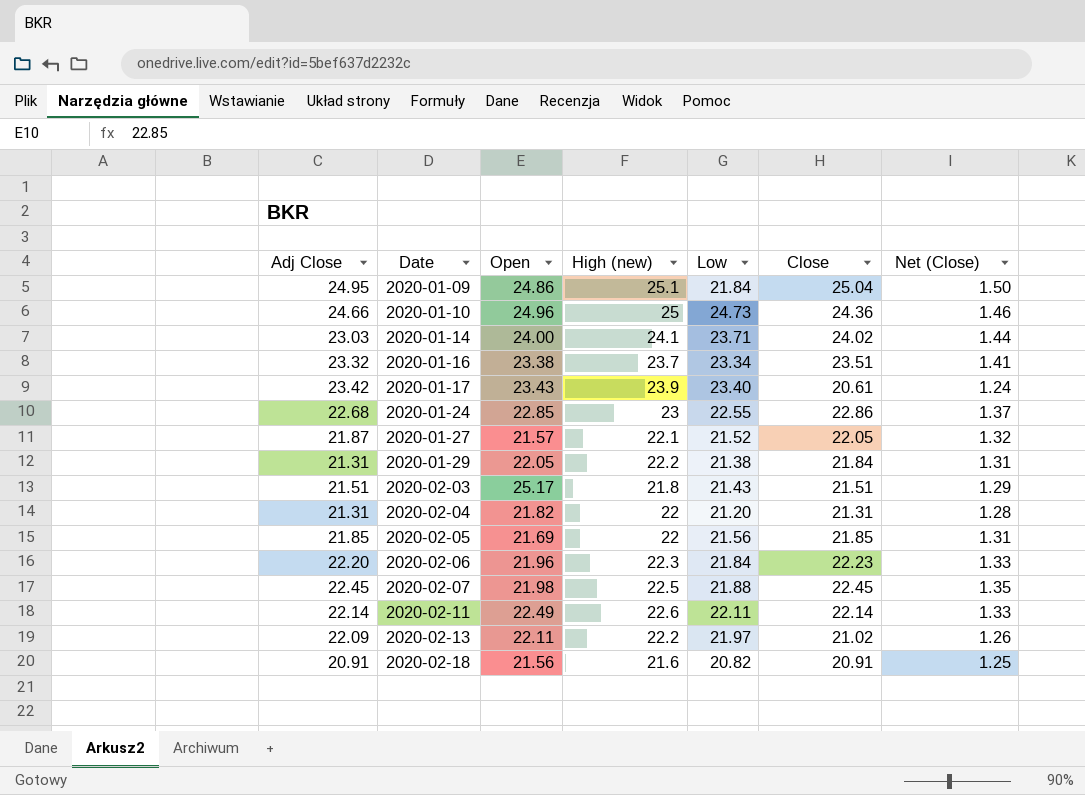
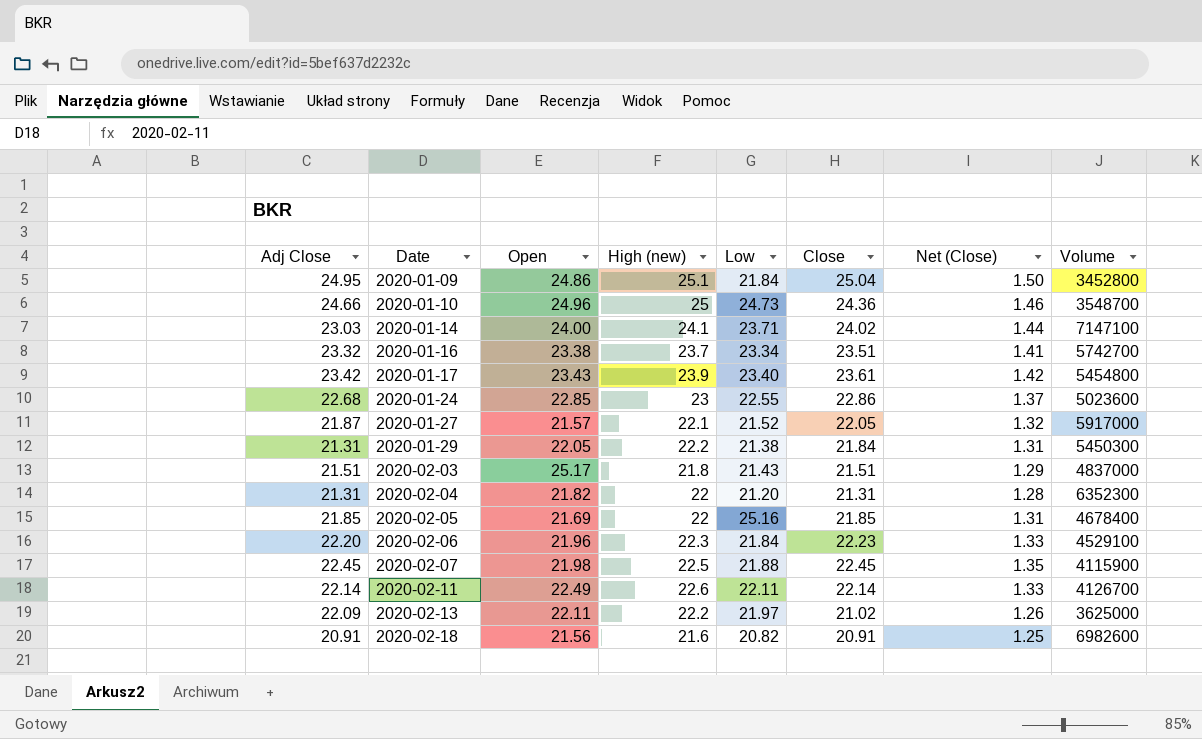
column Volume | position: none -> 8
2020-01-17 | Close: 20.61 -> 23.61
2020-01-17 | Net (Close): 1.24 -> 1.42
2020-02-05 | Low: 21.56 -> 25.16

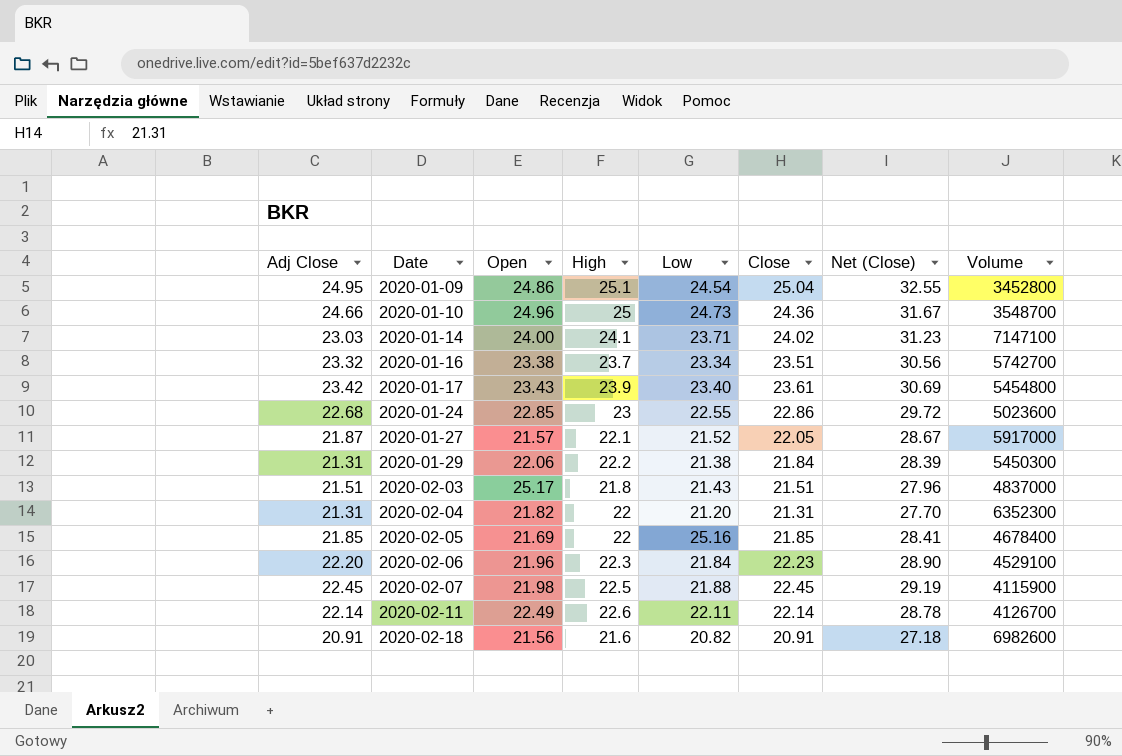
column name: High (new) -> High
column Net (Close) | formula: [Close] * 0.06 -> [Close] * 1.3
row 2020-02-13: 22.09 | 22.11 | 22.2 | 21.97 | 21.02 | 1.26 | 3625000 -> none
2020-01-09 | Low: 21.84 -> 24.54
2020-01-29 | Open: 22.05 -> 22.06

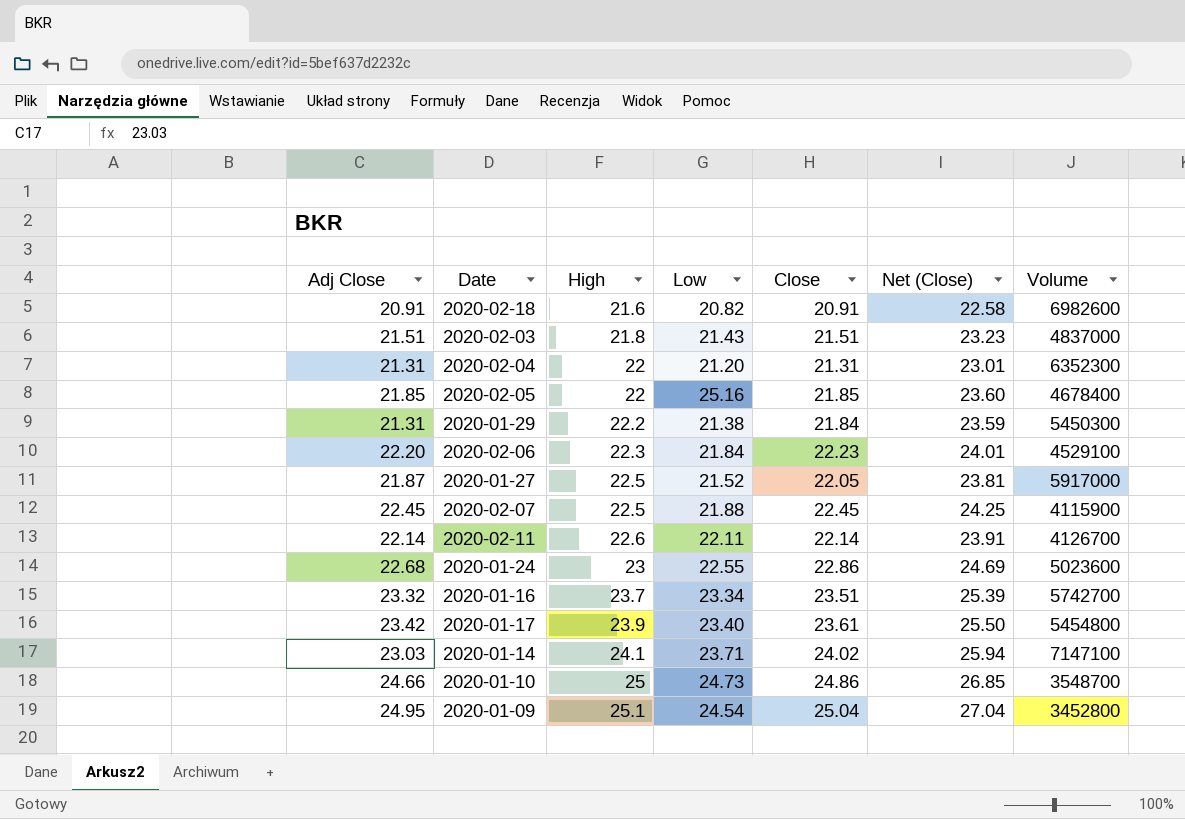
row order: Date ascending -> High ascending
column Open | position: 3 -> none
column Net (Close) | formula: [Close] * 1.3 -> [Close] * 1.08
2020-01-27 | High: 22.1 -> 22.5
2020-01-10 | Close: 24.36 -> 24.86

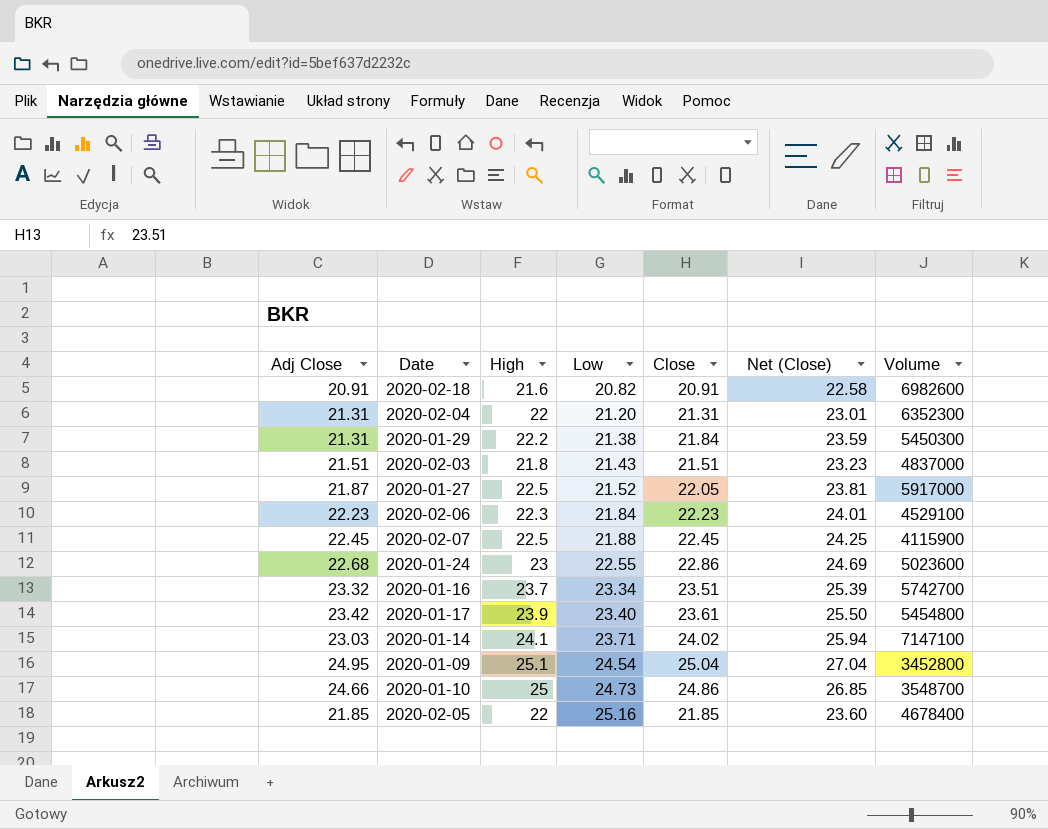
row order: High ascending -> Low ascending
row 2020-02-11: 22.14 | 22.6 | 22.11 | 22.14 | 23.91 | 4126700 -> none
2020-02-06 | Adj Close: 22.20 -> 22.23

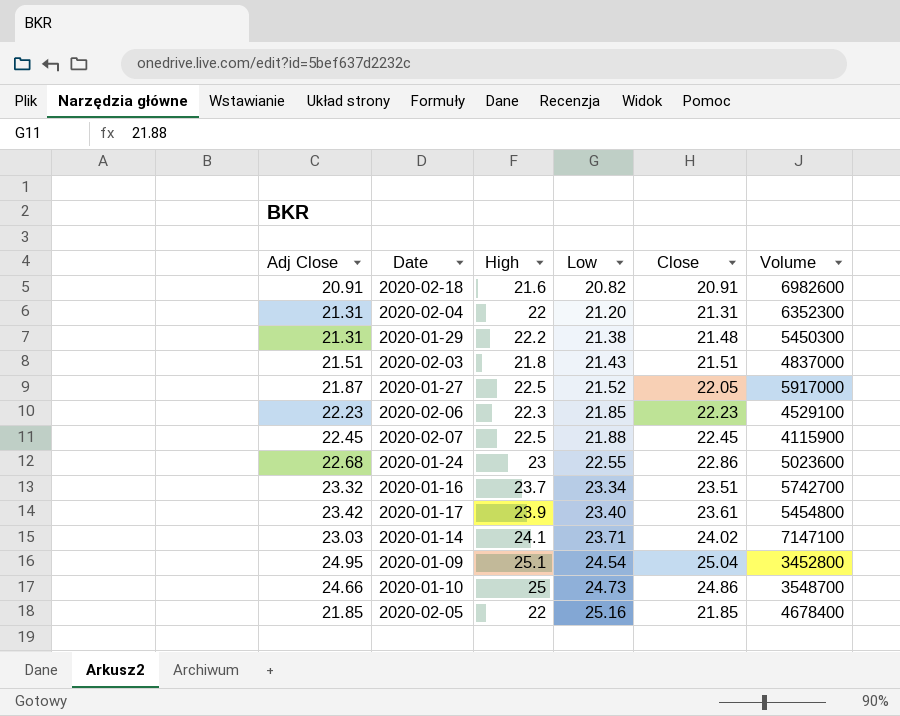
column Net (Close) | formula: [Close] * 1.08 -> none
2020-01-29 | Close: 21.84 -> 21.48
2020-02-06 | Low: 21.84 -> 21.85

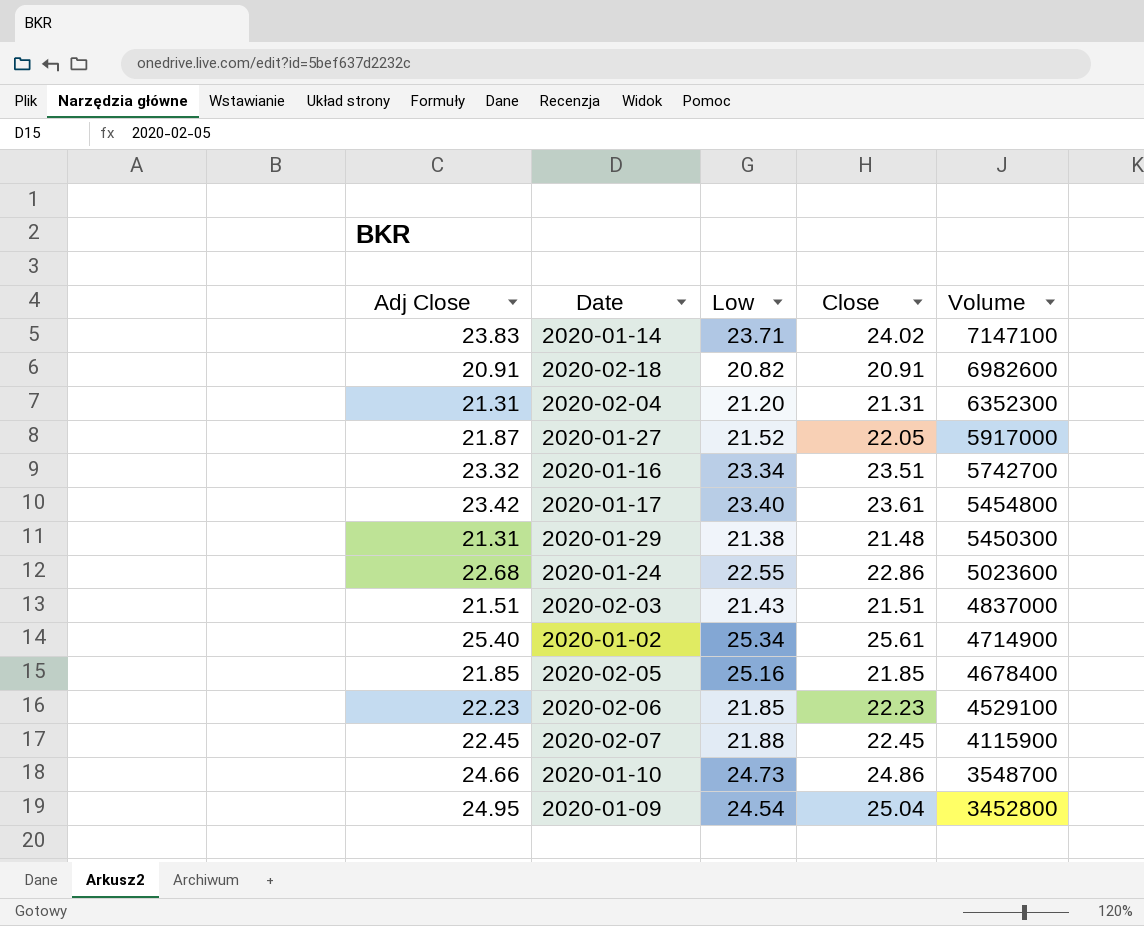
row order: Low ascending -> Volume descending
column High | position: 3 -> none
2020-01-14 | Adj Close: 23.03 -> 23.83
row 2020-01-02: none -> 25.40 | 25.34 | 25.61 | 4714900

